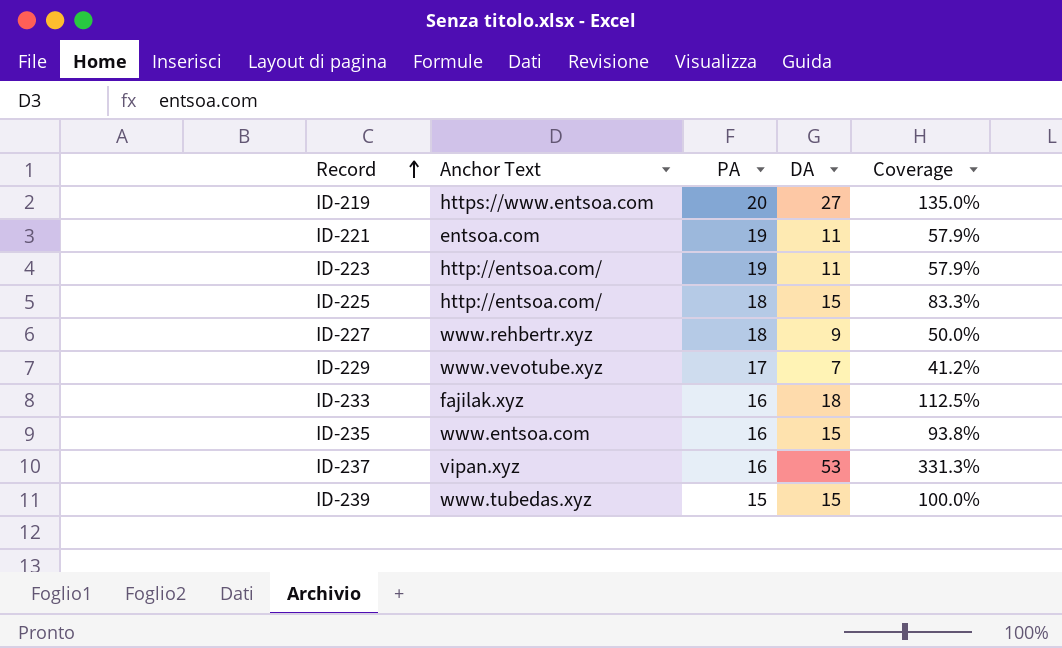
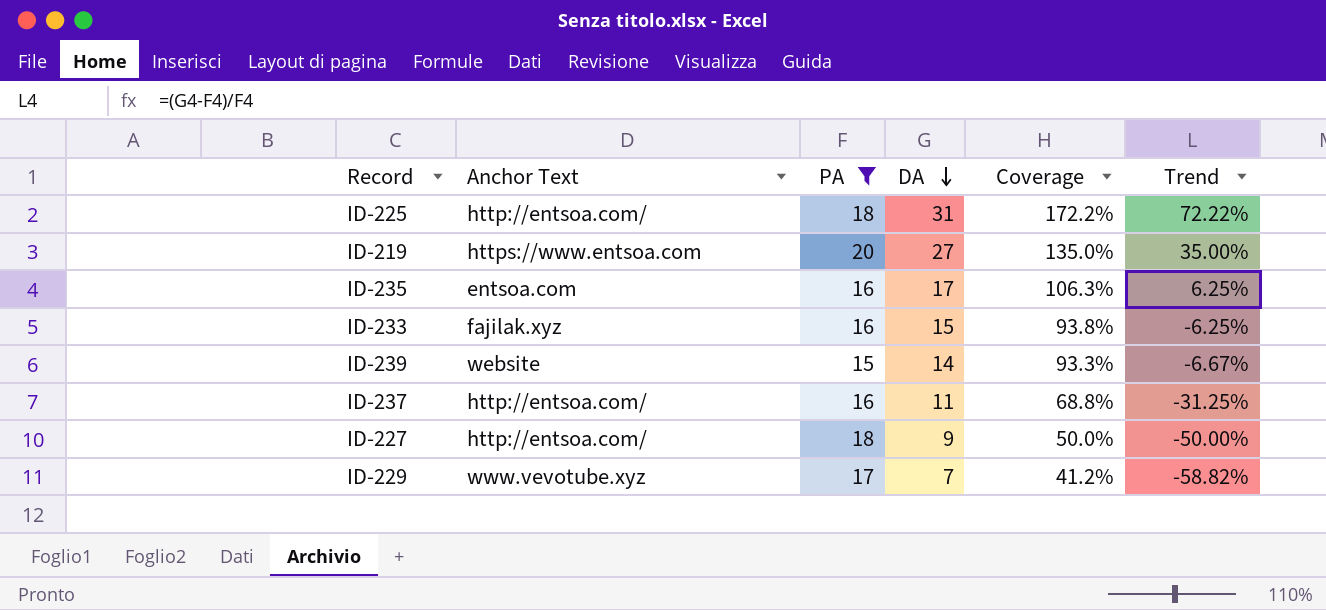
filter: none -> PA != 19
row order: Record ascending -> DA descending
column Trend | formula: none -> ([DA] - [PA]) / [PA]
ID-225 | DA: 15 -> 31
ID-225 | Coverage: 83.3% -> 172.2%
ID-235 | Anchor Text: www.entsoa.com -> entsoa.com
ID-235 | DA: 15 -> 17
ID-235 | Coverage: 93.8% -> 106.3%
ID-233 | DA: 18 -> 15
ID-233 | Coverage: 112.5% -> 93.8%
ID-239 | Anchor Text: www.tubedas.xyz -> website
ID-239 | DA: 15 -> 14
ID-239 | Coverage: 100.0% -> 93.3%
ID-237 | Anchor Text: vipan.xyz -> http://entsoa.com/
ID-237 | DA: 53 -> 11
ID-237 | Coverage: 331.3% -> 68.8%
ID-227 | Anchor Text: www.rehbertr.xyz -> http://entsoa.com/

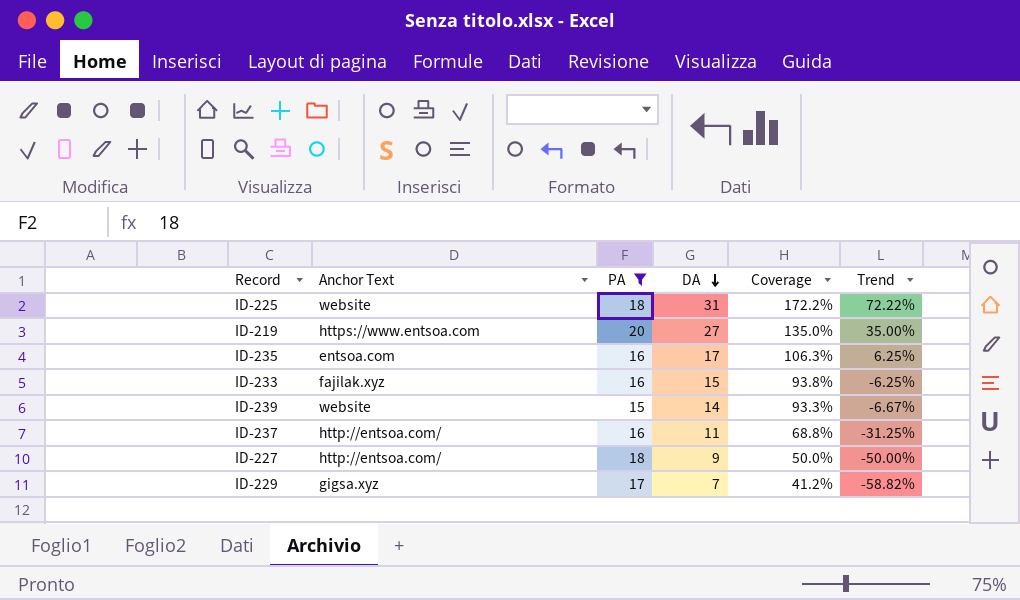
ID-225 | Anchor Text: http://entsoa.com/ -> website
ID-229 | Anchor Text: www.vevotube.xyz -> gigsa.xyz

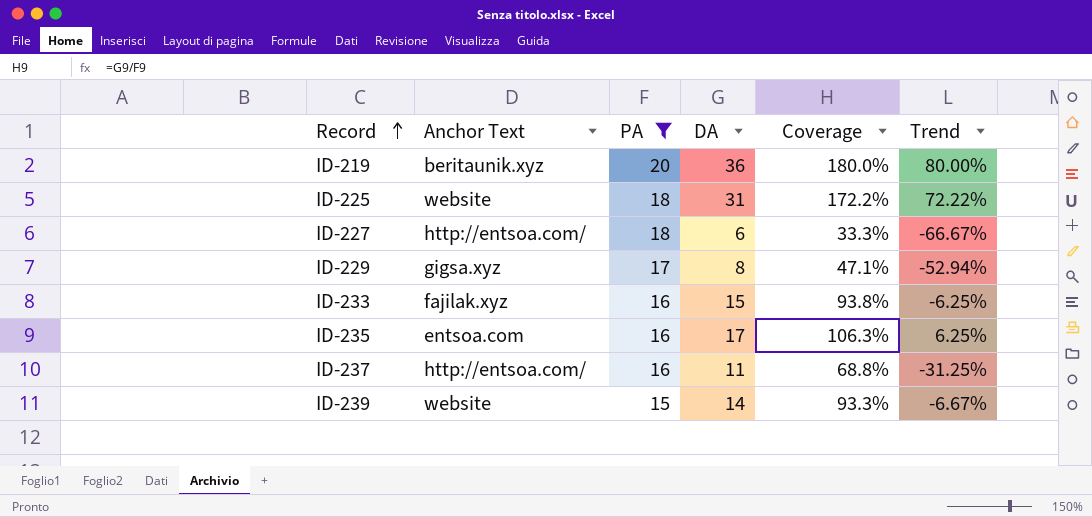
row order: DA descending -> Record ascending
ID-219 | Anchor Text: https://www.entsoa.com -> beritaunik.xyz
ID-219 | DA: 27 -> 36
ID-219 | Coverage: 135.0% -> 180.0%
ID-219 | Trend: 35.00% -> 80.00%
ID-227 | DA: 9 -> 6
ID-227 | Coverage: 50.0% -> 33.3%
ID-227 | Trend: -50.00% -> -66.67%
ID-229 | DA: 7 -> 8
ID-229 | Coverage: 41.2% -> 47.1%
ID-229 | Trend: -58.82% -> -52.94%

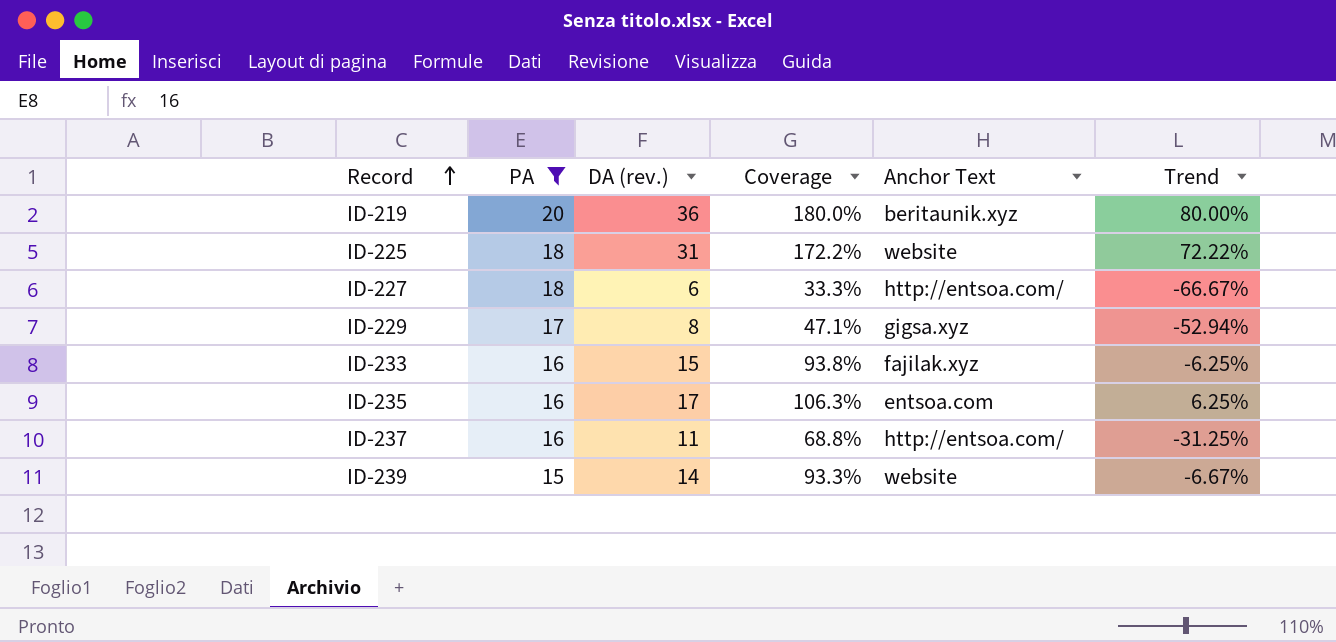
column name: DA -> DA (rev.)
column Anchor Text | position: 2 -> 5

